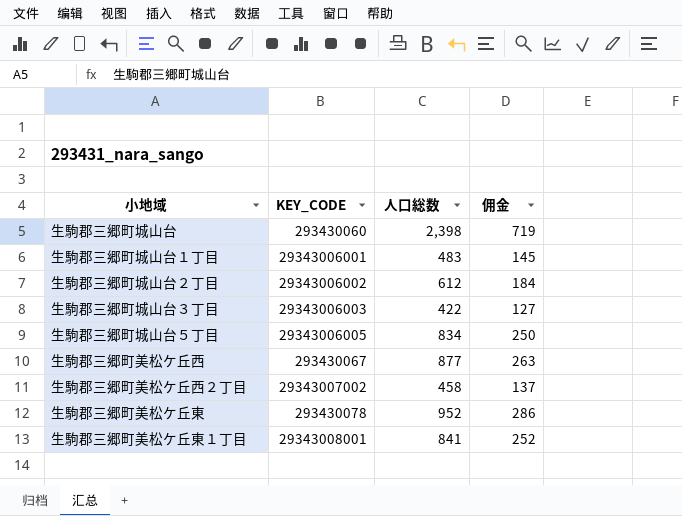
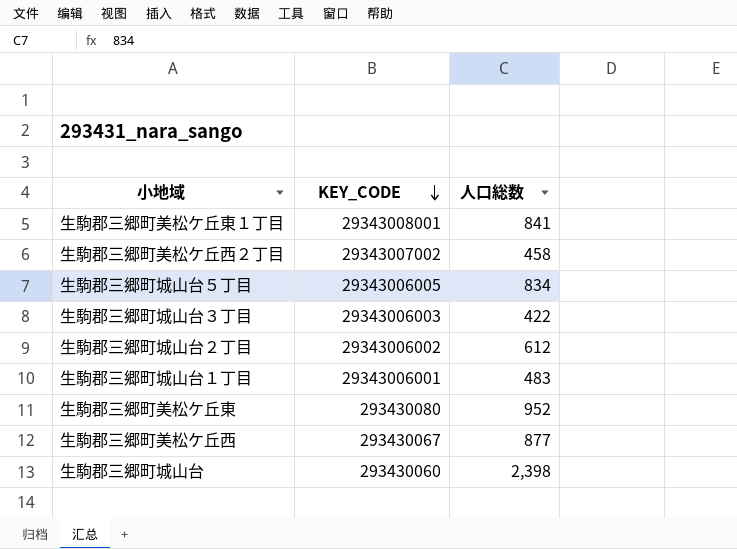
row order: none -> KEY_CODE descending
column 佣金 | formula: [人口総数] * 0.3 -> none
生駒郡三郷町美松ケ丘東 | KEY_CODE: 293430078 -> 293430080

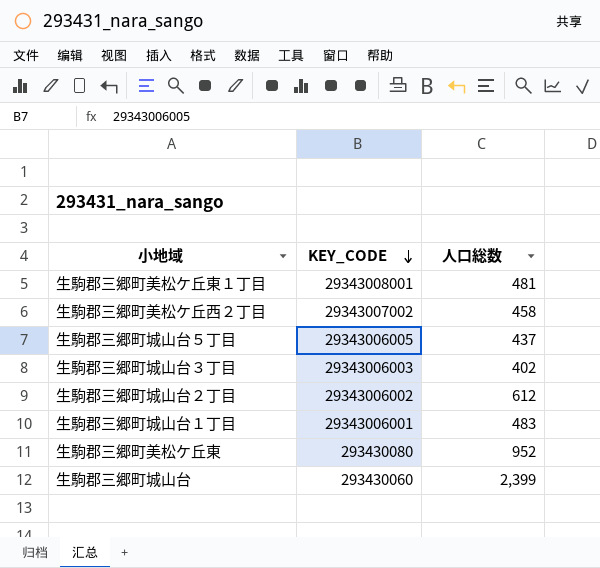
row 生駒郡三郷町美松ケ丘西: 293430067 | 877 -> none
生駒郡三郷町美松ケ丘東１丁目 | 人口総数: 841 -> 481
生駒郡三郷町城山台５丁目 | 人口総数: 834 -> 437
生駒郡三郷町城山台３丁目 | 人口総数: 422 -> 402
生駒郡三郷町城山台 | 人口総数: 2,398 -> 2,399

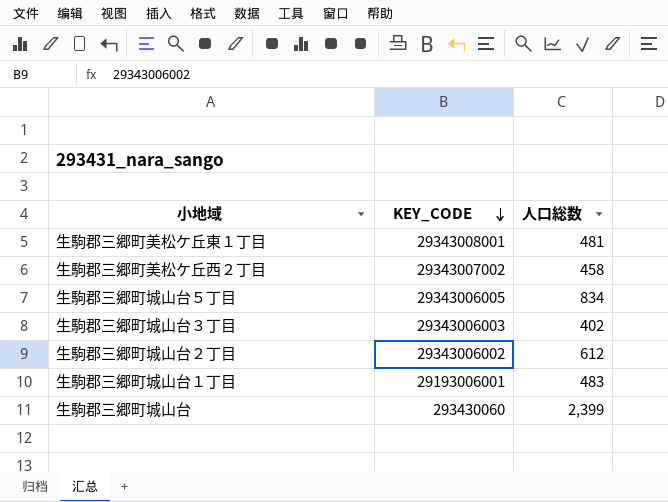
row 生駒郡三郷町美松ケ丘東: 293430080 | 952 -> none
生駒郡三郷町城山台５丁目 | 人口総数: 437 -> 834
生駒郡三郷町城山台１丁目 | KEY_CODE: 29343006001 -> 29193006001

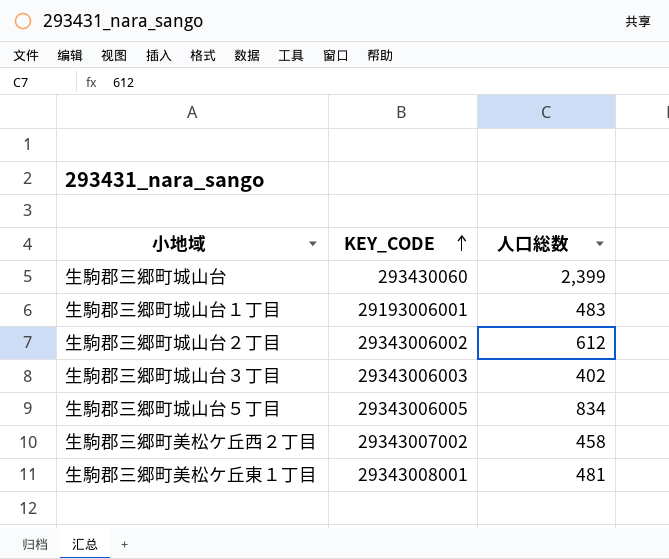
row order: KEY_CODE descending -> KEY_CODE ascending

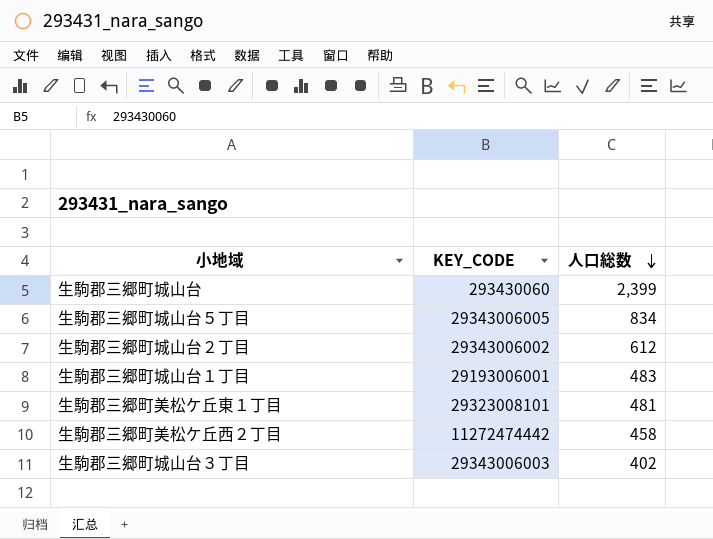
row order: KEY_CODE ascending -> 人口総数 descending
生駒郡三郷町美松ケ丘東１丁目 | KEY_CODE: 29343008001 -> 29323008101
生駒郡三郷町美松ケ丘西２丁目 | KEY_CODE: 29343007002 -> 11272474442

